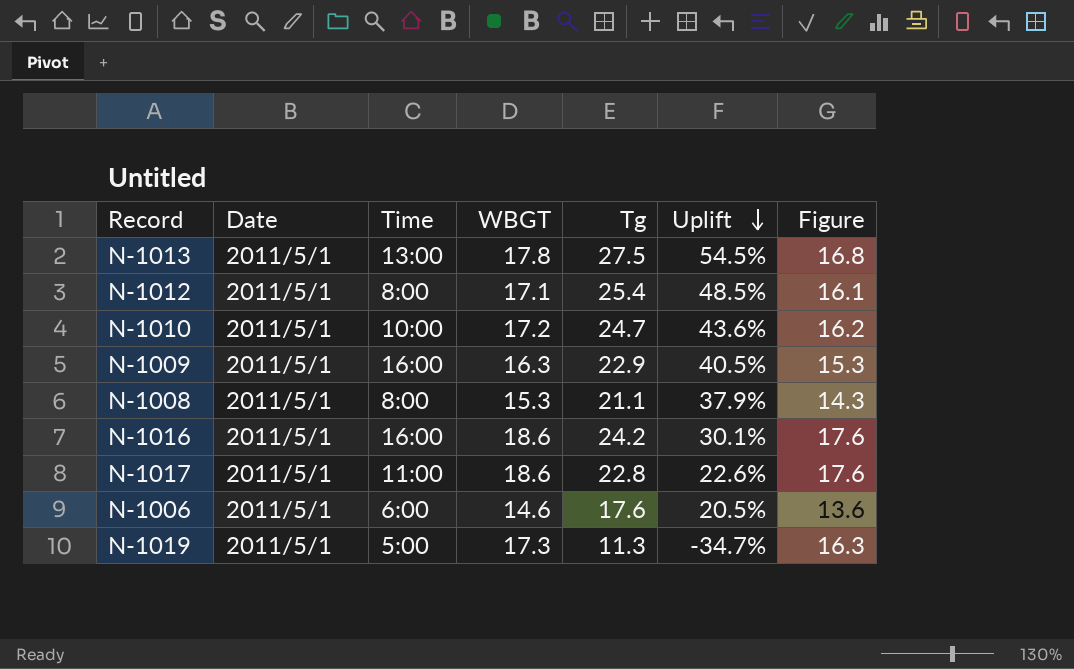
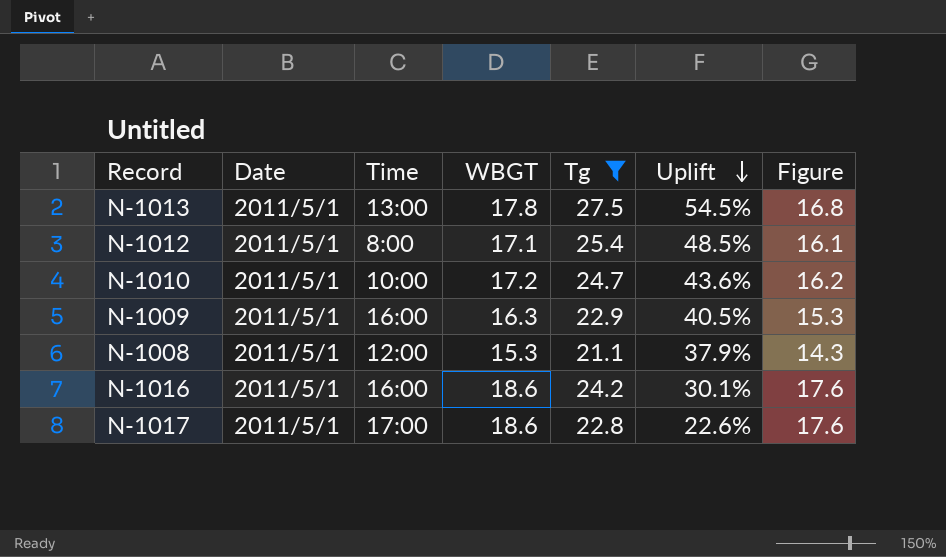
filter: none -> Tg >= 21.1
N-1008 | Time: 8:00 -> 12:00
N-1017 | Time: 11:00 -> 17:00

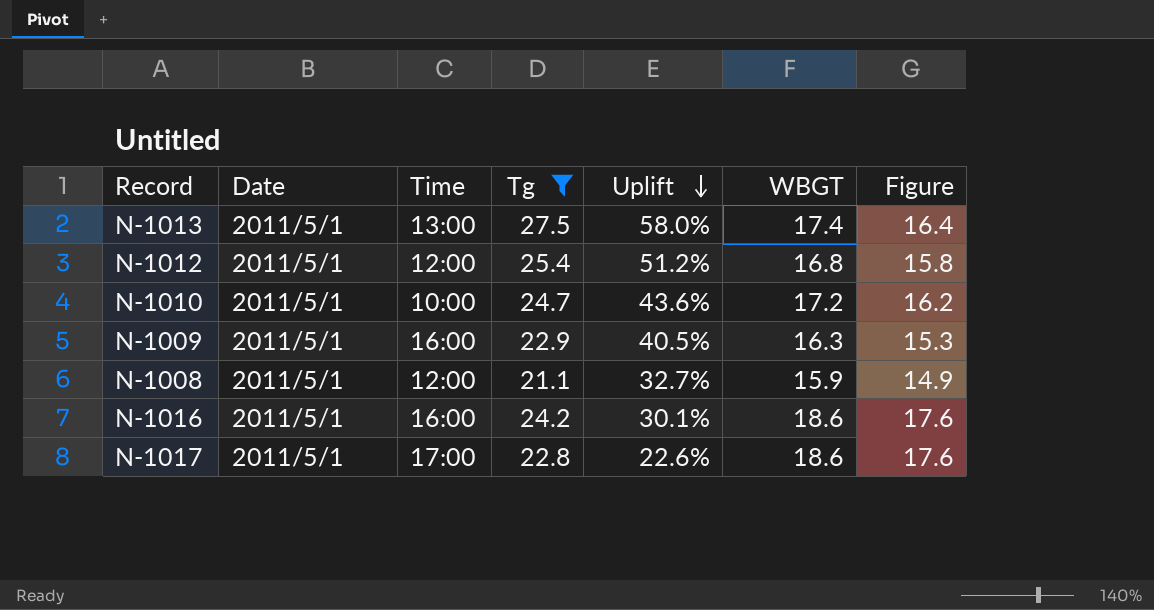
column WBGT | position: 4 -> 6
N-1013 | Uplift: 54.5% -> 58.0%
N-1013 | WBGT: 17.8 -> 17.4
N-1013 | Figure: 16.8 -> 16.4
N-1012 | Time: 8:00 -> 12:00
N-1012 | Uplift: 48.5% -> 51.2%
N-1012 | WBGT: 17.1 -> 16.8
N-1012 | Figure: 16.1 -> 15.8
N-1008 | Uplift: 37.9% -> 32.7%
N-1008 | WBGT: 15.3 -> 15.9
N-1008 | Figure: 14.3 -> 14.9

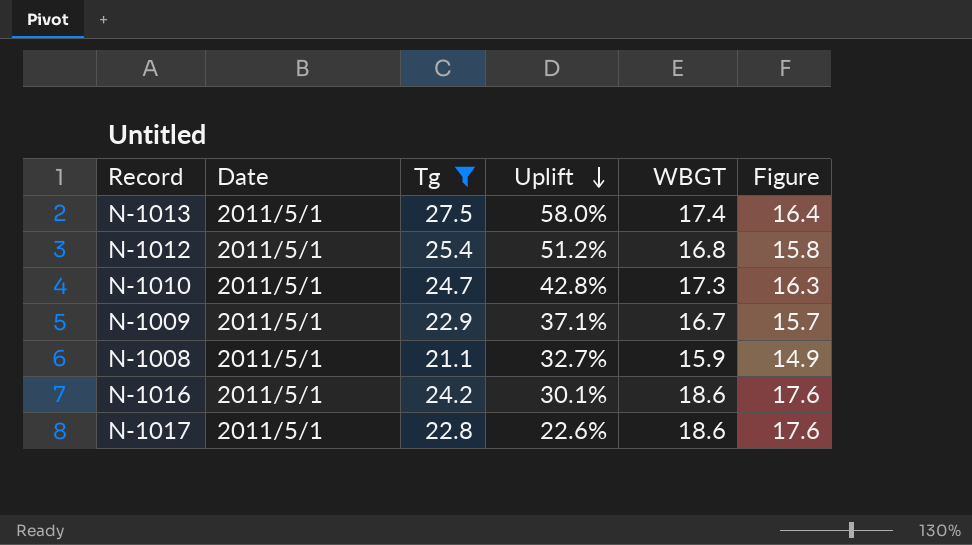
column Time | position: 3 -> none
N-1010 | Uplift: 43.6% -> 42.8%
N-1010 | WBGT: 17.2 -> 17.3
N-1010 | Figure: 16.2 -> 16.3
N-1009 | Uplift: 40.5% -> 37.1%
N-1009 | WBGT: 16.3 -> 16.7
N-1009 | Figure: 15.3 -> 15.7

